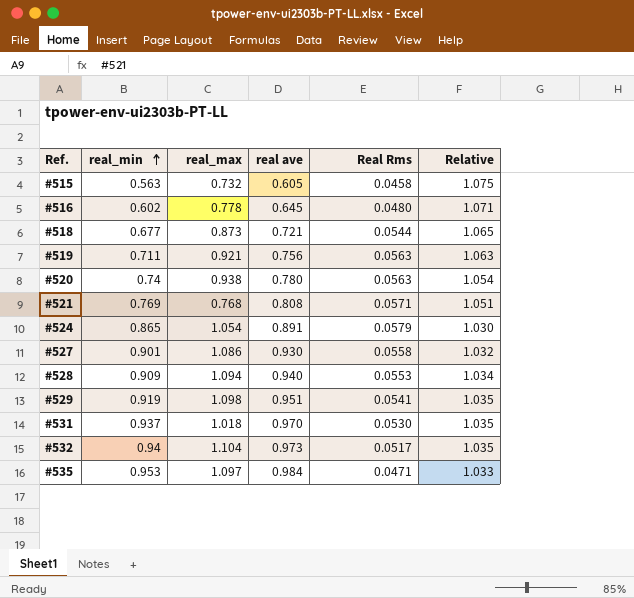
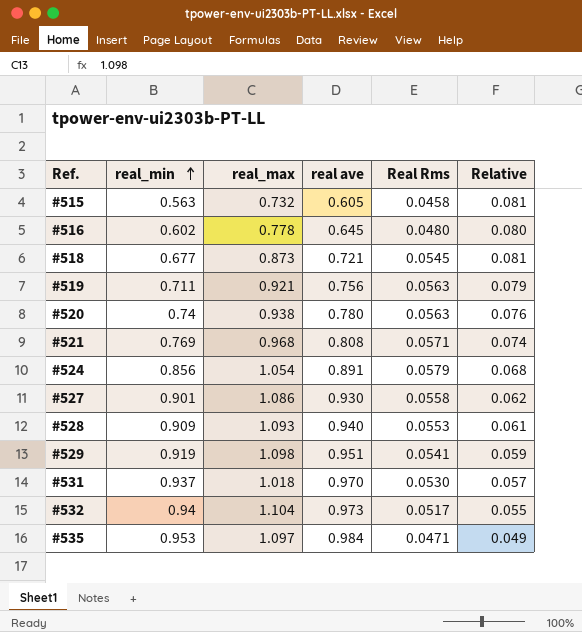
column Relative | formula: [real ave] / [real_min] -> [Real Rms] / [real_min]
#518 | Real Rms: 0.0544 -> 0.0545
#521 | real_max: 0.768 -> 0.968
#524 | real_min: 0.865 -> 0.856
#528 | real_max: 1.094 -> 1.093

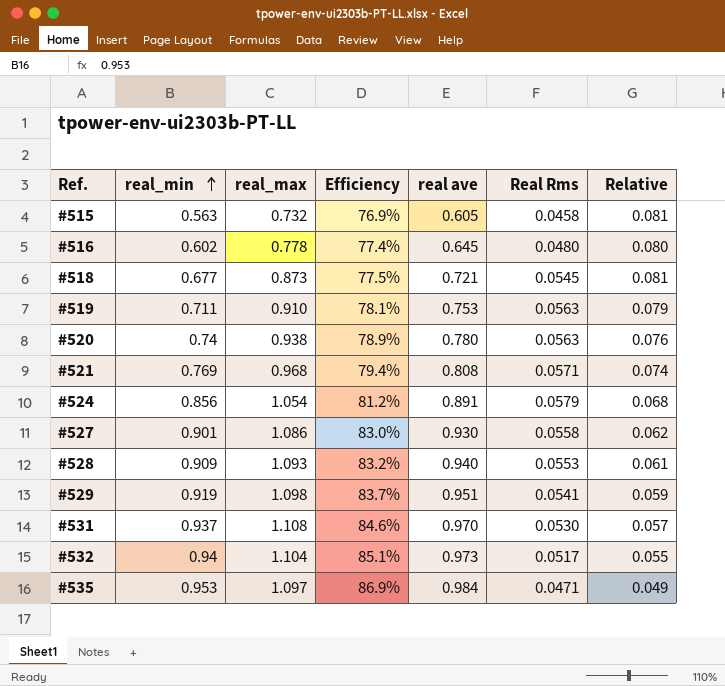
column Efficiency | formula: none -> [real_min] / [real_max]
#519 | real_max: 0.921 -> 0.910
#519 | real ave: 0.756 -> 0.753
#531 | real_max: 1.018 -> 1.108

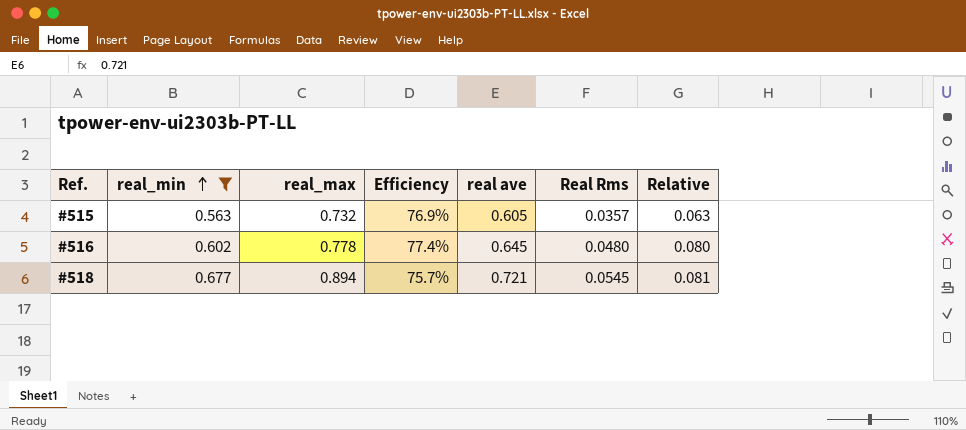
filter: none -> real_min <= 0.677
#515 | Real Rms: 0.0458 -> 0.0357
#515 | Relative: 0.081 -> 0.063
#518 | real_max: 0.873 -> 0.894
#518 | Efficiency: 77.5% -> 75.7%

